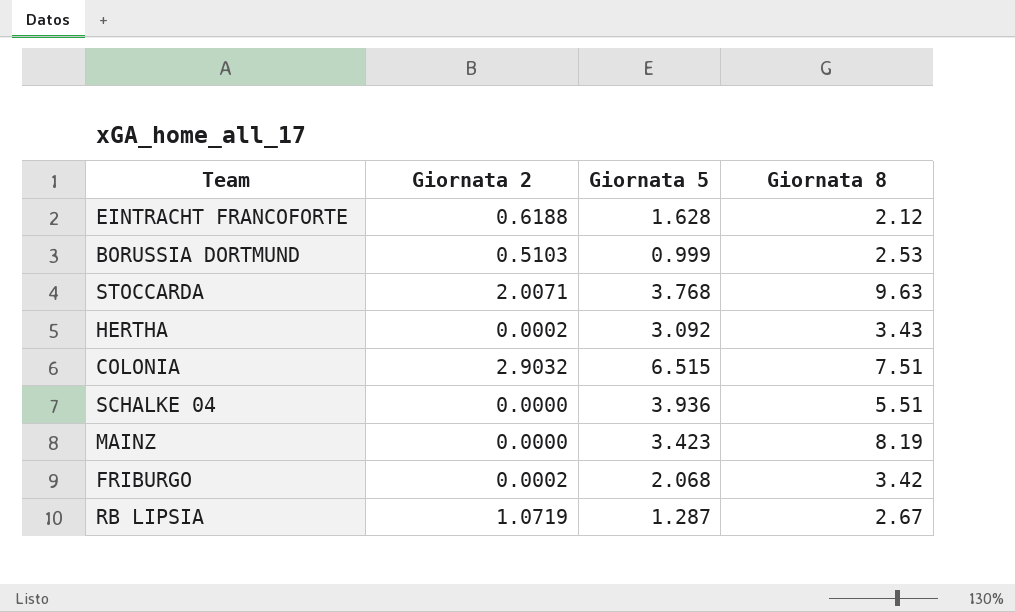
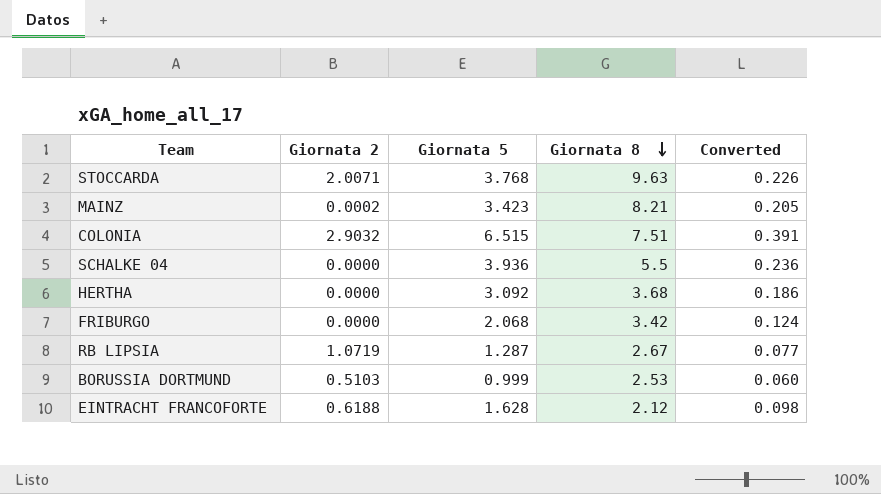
row order: none -> Giornata 8 descending
column Converted | formula: none -> [Giornata 5] * 0.06
MAINZ | Giornata 2: 0.0000 -> 0.0002
MAINZ | Giornata 8: 8.19 -> 8.21
SCHALKE 04 | Giornata 8: 5.51 -> 5.5
HERTHA | Giornata 2: 0.0002 -> 0.0000
HERTHA | Giornata 8: 3.43 -> 3.68
FRIBURGO | Giornata 2: 0.0002 -> 0.0000

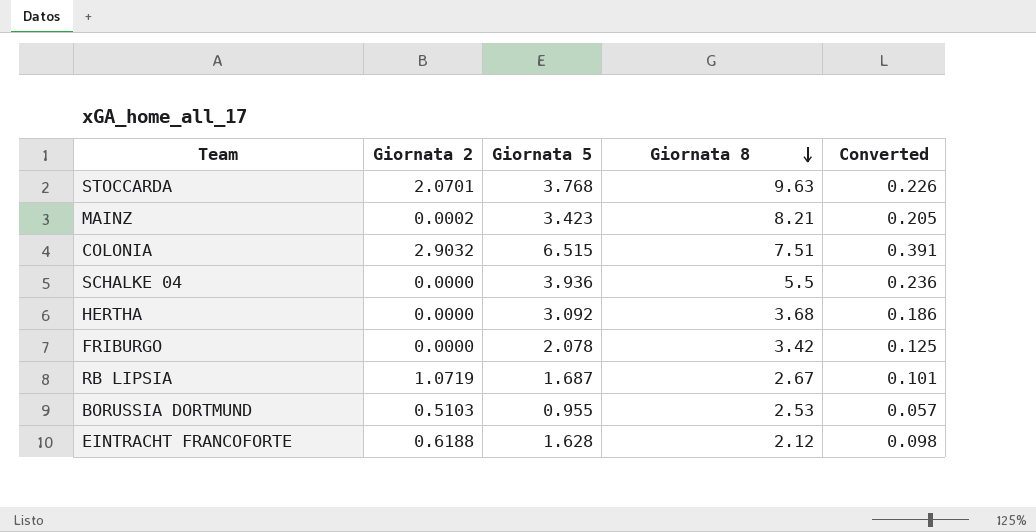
STOCCARDA | Giornata 2: 2.0071 -> 2.0701
FRIBURGO | Giornata 5: 2.068 -> 2.078
FRIBURGO | Converted: 0.124 -> 0.125
RB LIPSIA | Giornata 5: 1.287 -> 1.687
RB LIPSIA | Converted: 0.077 -> 0.101
BORUSSIA DORTMUND | Giornata 5: 0.999 -> 0.955
BORUSSIA DORTMUND | Converted: 0.060 -> 0.057

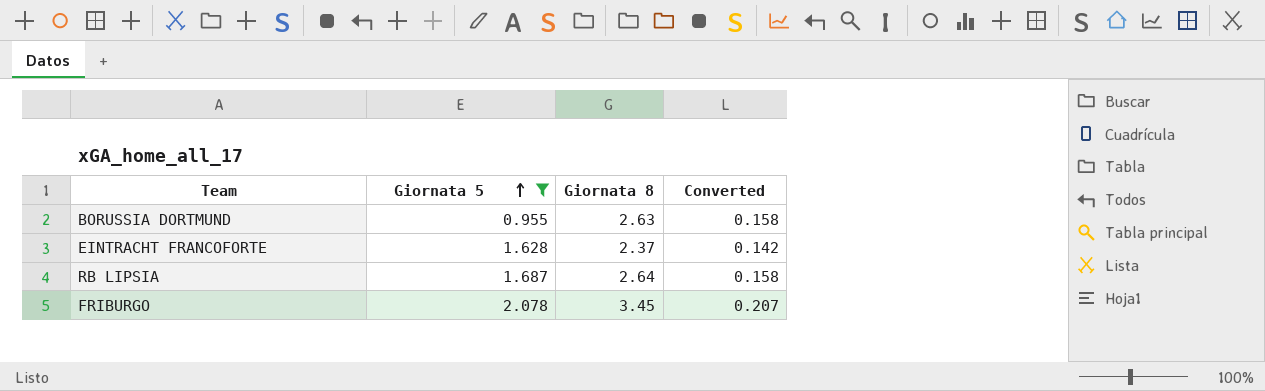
filter: none -> Giornata 5 <= 2.078
row order: Giornata 8 descending -> Giornata 5 ascending
column Giornata 2 | position: 2 -> none
column Converted | formula: [Giornata 5] * 0.06 -> [Giornata 8] * 0.06
BORUSSIA DORTMUND | Giornata 8: 2.53 -> 2.63
EINTRACHT FRANCOFORTE | Giornata 8: 2.12 -> 2.37
RB LIPSIA | Giornata 8: 2.67 -> 2.64
FRIBURGO | Giornata 8: 3.42 -> 3.45

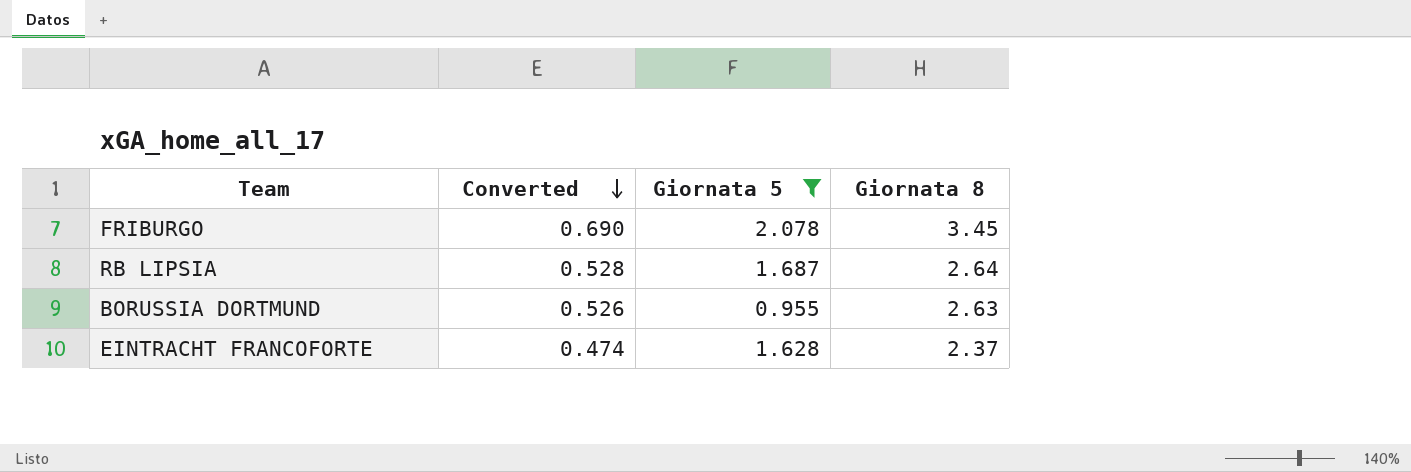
row order: Giornata 5 ascending -> Converted descending
column Converted | formula: [Giornata 8] * 0.06 -> [Giornata 8] * 0.2
column Converted | position: 4 -> 2

